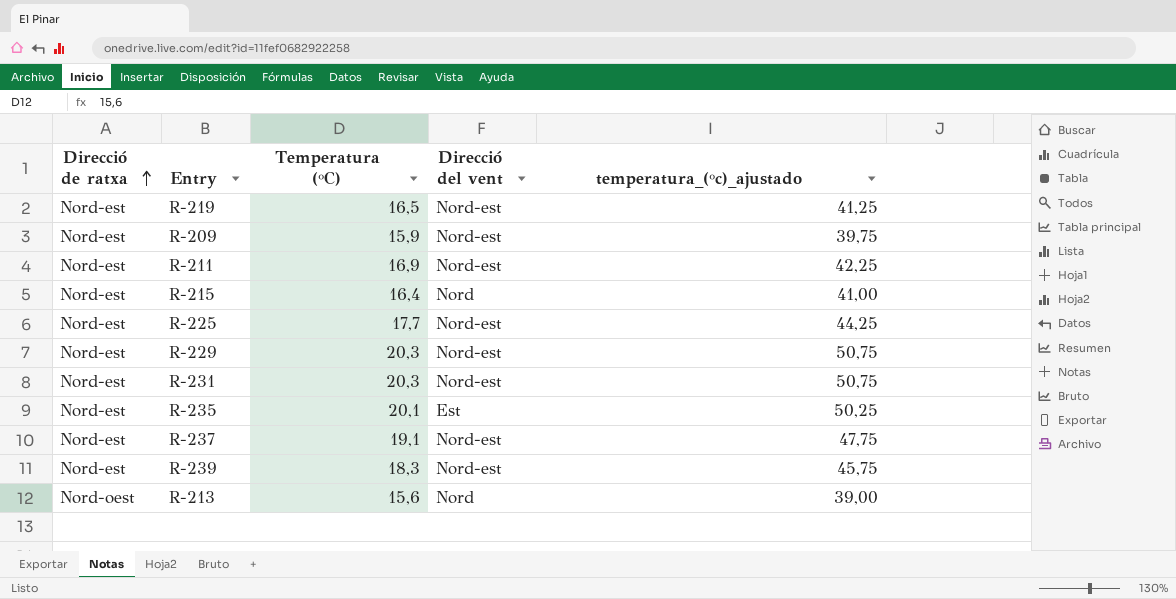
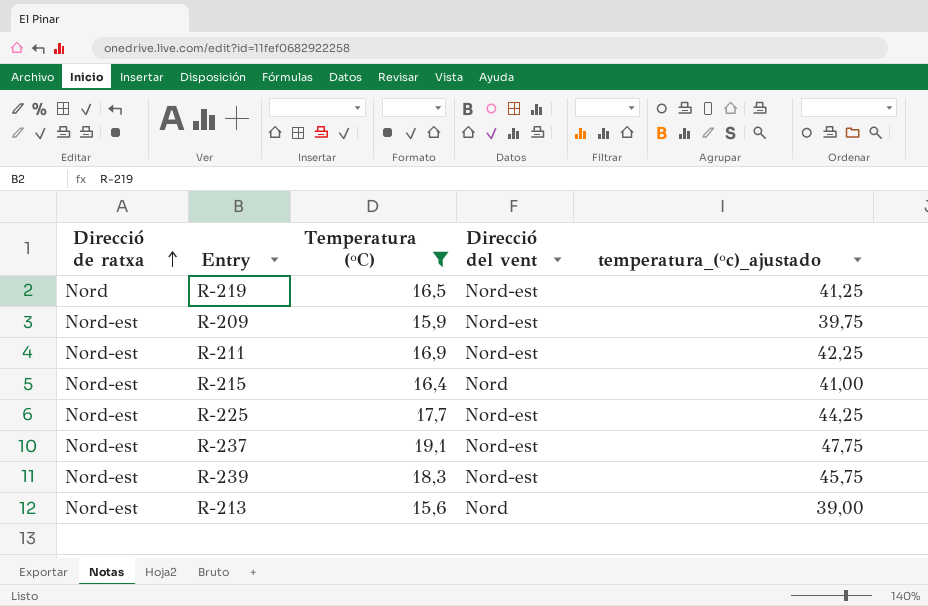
filter: none -> Temperatura (ºC) <= 19,1
R-219 | Direcció de ratxa: Nord-est -> Nord
R-213 | Direcció de ratxa: Nord-oest -> Nord-est

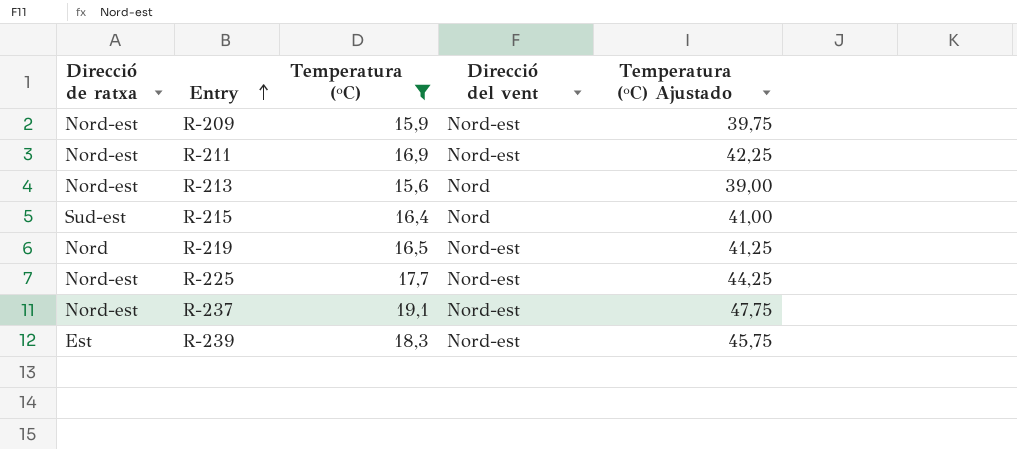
row order: Direcció de ratxa ascending -> Entry ascending
column name: temperatura_(ºc)_ajustado -> Temperatura (ºC) Ajustado
R-215 | Direcció de ratxa: Nord-est -> Sud-est
R-239 | Direcció de ratxa: Nord-est -> Est

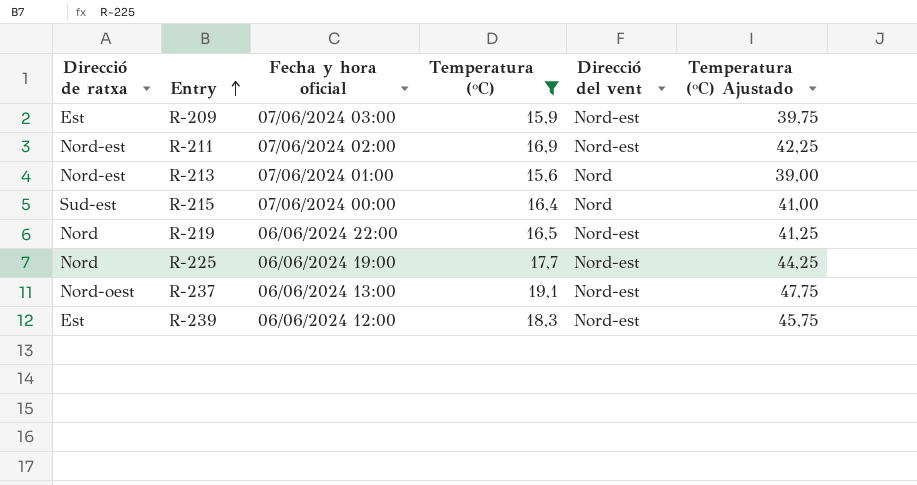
column Fecha y hora oficial | position: none -> 3
R-209 | Direcció de ratxa: Nord-est -> Est
R-225 | Direcció de ratxa: Nord-est -> Nord
R-237 | Direcció de ratxa: Nord-est -> Nord-oest

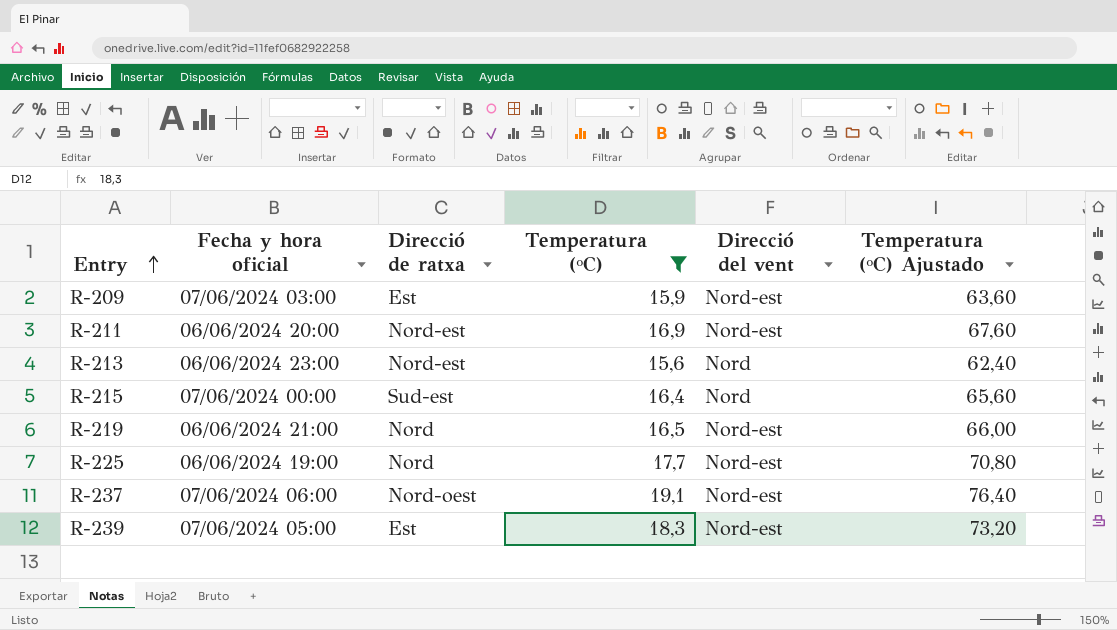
column Direcció de ratxa | position: 1 -> 3
column Temperatura (ºC) Ajustado | formula: [Temperatura (ºC)] * 2,5 -> [Temperatura (ºC)] * 4
R-211 | Fecha y hora oficial: 07/06/2024 02:00 -> 06/06/2024 20:00
R-213 | Fecha y hora oficial: 07/06/2024 01:00 -> 06/06/2024 23:00
R-219 | Fecha y hora oficial: 06/06/2024 22:00 -> 06/06/2024 21:00
R-237 | Fecha y hora oficial: 06/06/2024 13:00 -> 07/06/2024 06:00
R-239 | Fecha y hora oficial: 06/06/2024 12:00 -> 07/06/2024 05:00

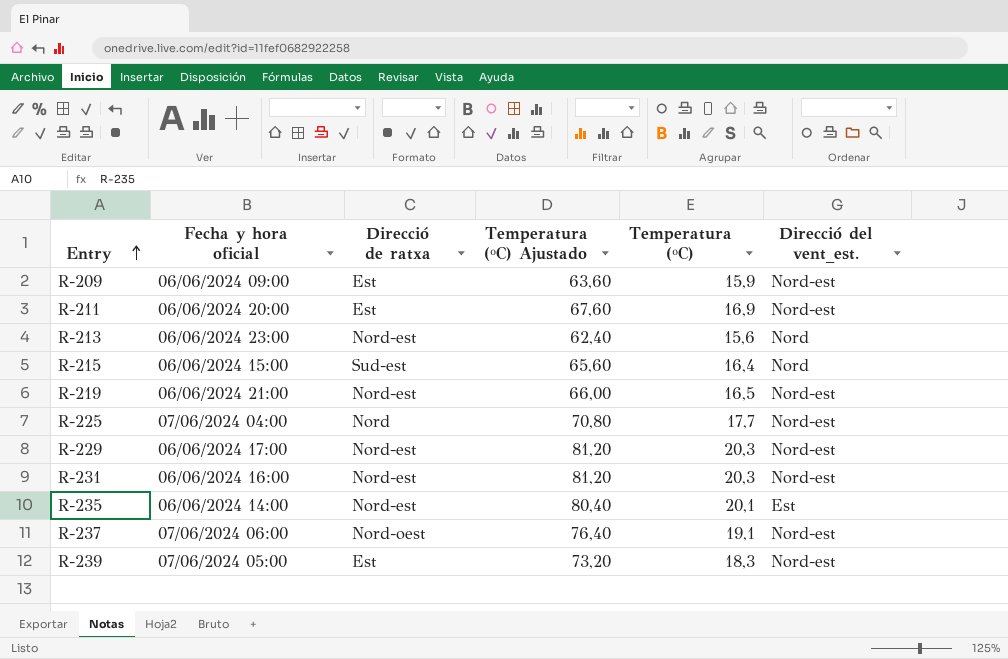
filter: Temperatura (ºC) <= 19,1 -> none
column Temperatura (ºC) Ajustado | position: 6 -> 4
column name: Direcció del vent -> Direcció del vent_est.
R-209 | Fecha y hora oficial: 07/06/2024 03:00 -> 06/06/2024 09:00
R-211 | Direcció de ratxa: Nord-est -> Est
R-215 | Fecha y hora oficial: 07/06/2024 00:00 -> 06/06/2024 15:00
R-219 | Direcció de ratxa: Nord -> Nord-est
R-225 | Fecha y hora oficial: 06/06/2024 19:00 -> 07/06/2024 04:00

